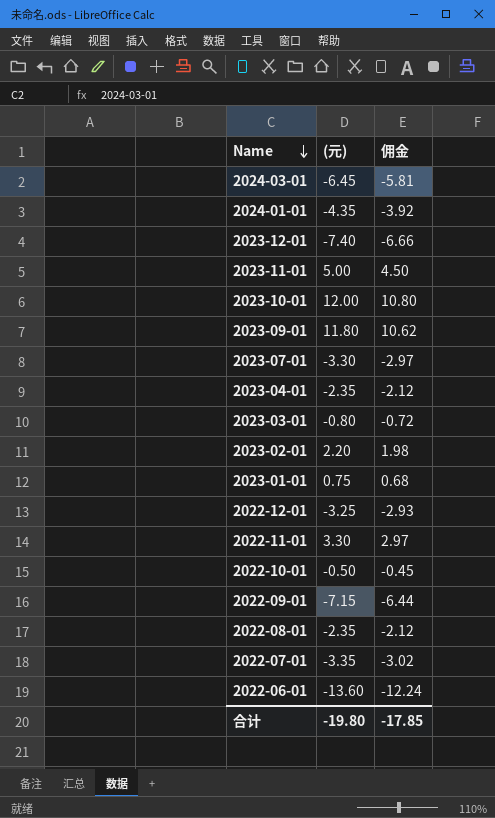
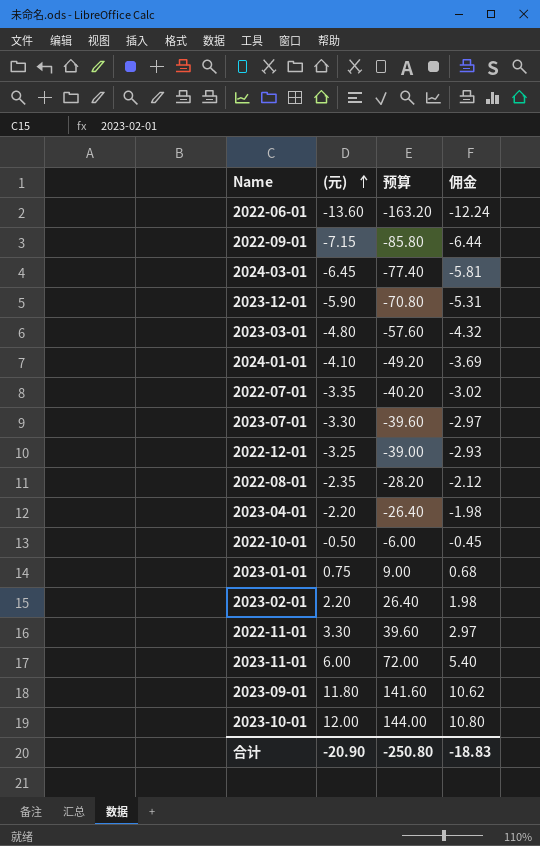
row order: Name descending -> (元) ascending
column 预算 | formula: none -> [(元)] * 12
2023-12-01 | (元): -7.40 -> -5.90
2023-12-01 | 佣金: -6.66 -> -5.31
2023-03-01 | (元): -0.80 -> -4.80
2023-03-01 | 佣金: -0.72 -> -4.32
2024-01-01 | (元): -4.35 -> -4.10
2024-01-01 | 佣金: -3.92 -> -3.69
2023-04-01 | (元): -2.35 -> -2.20
2023-04-01 | 佣金: -2.12 -> -1.98
2023-11-01 | (元): 5.00 -> 6.00
2023-11-01 | 佣金: 4.50 -> 5.40
合计 | (元): -19.80 -> -20.90
合计 | 佣金: -17.85 -> -18.83

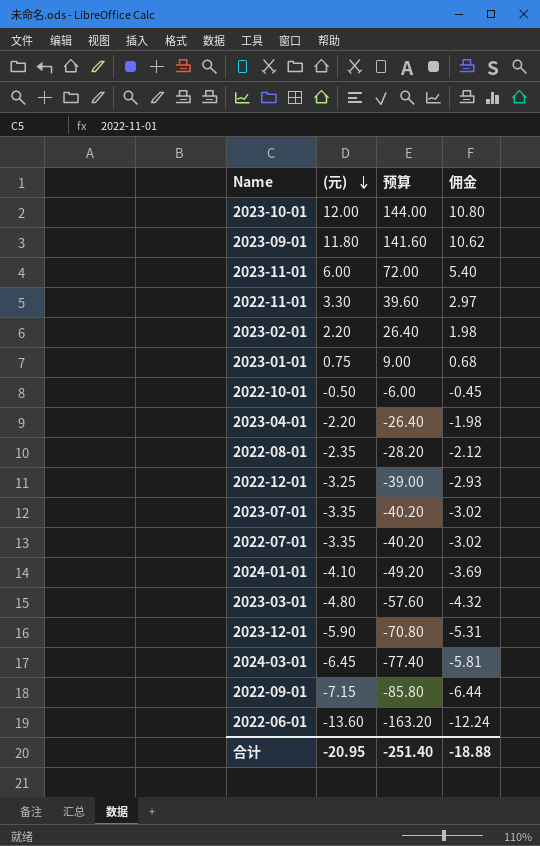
row order: (元) ascending -> (元) descending
2023-07-01 | (元): -3.30 -> -3.35
2023-07-01 | 预算: -39.60 -> -40.20
2023-07-01 | 佣金: -2.97 -> -3.02
合计 | (元): -20.90 -> -20.95
合计 | 预算: -250.80 -> -251.40
合计 | 佣金: -18.83 -> -18.88

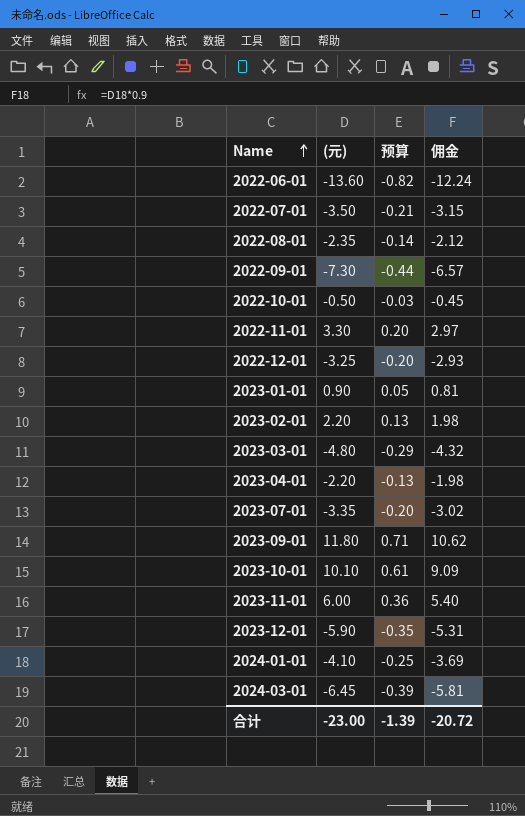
row order: (元) descending -> Name ascending
column 预算 | formula: [(元)] * 12 -> [(元)] * 0.06
2022-07-01 | (元): -3.35 -> -3.50
2022-07-01 | 佣金: -3.02 -> -3.15
2022-09-01 | (元): -7.15 -> -7.30
2022-09-01 | 佣金: -6.44 -> -6.57
2023-01-01 | (元): 0.75 -> 0.90
2023-01-01 | 佣金: 0.68 -> 0.81
2023-10-01 | (元): 12.00 -> 10.10
2023-10-01 | 佣金: 10.80 -> 9.09
合计 | (元): -20.95 -> -23.00
合计 | 预算: -251.40 -> -1.39
合计 | 佣金: -18.88 -> -20.72

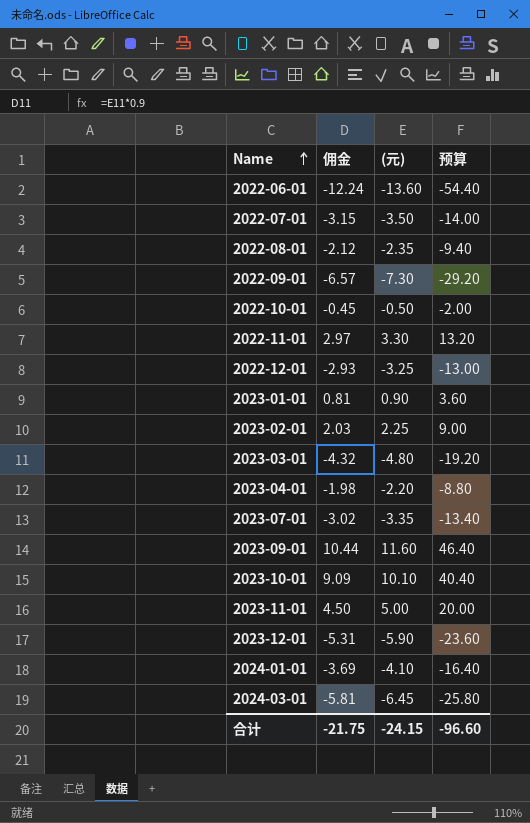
column 佣金 | position: 4 -> 2
column 预算 | formula: [(元)] * 0.06 -> [(元)] * 4
2023-02-01 | 佣金: 1.98 -> 2.03
2023-02-01 | (元): 2.20 -> 2.25
2023-09-01 | 佣金: 10.62 -> 10.44
2023-09-01 | (元): 11.80 -> 11.60
2023-11-01 | 佣金: 5.40 -> 4.50
2023-11-01 | (元): 6.00 -> 5.00
合计 | 佣金: -20.72 -> -21.75
合计 | (元): -23.00 -> -24.15
合计 | 预算: -1.39 -> -96.60

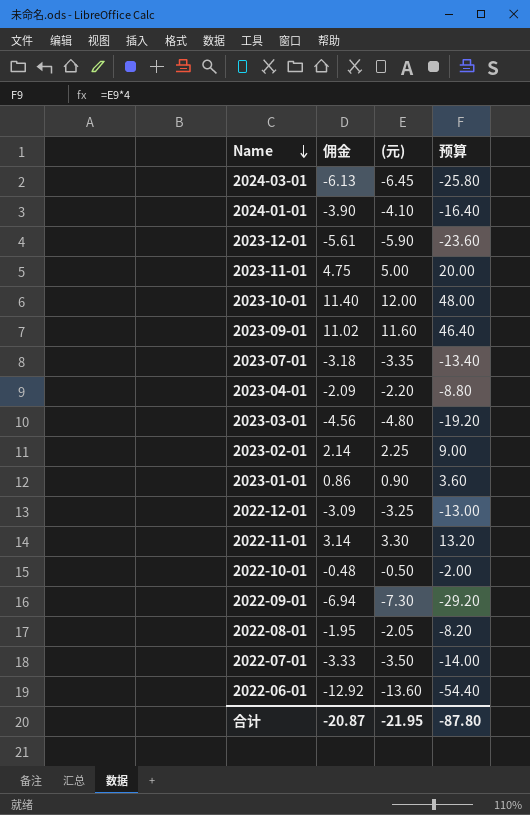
row order: Name ascending -> Name descending
column 佣金 | formula: [(元)] * 0.9 -> [(元)] * 0.95
2023-10-01 | (元): 10.10 -> 12.00
2023-10-01 | 预算: 40.40 -> 48.00
2022-08-01 | (元): -2.35 -> -2.05
2022-08-01 | 预算: -9.40 -> -8.20
合计 | 佣金: -21.75 -> -20.87
合计 | (元): -24.15 -> -21.95
合计 | 预算: -96.60 -> -87.80

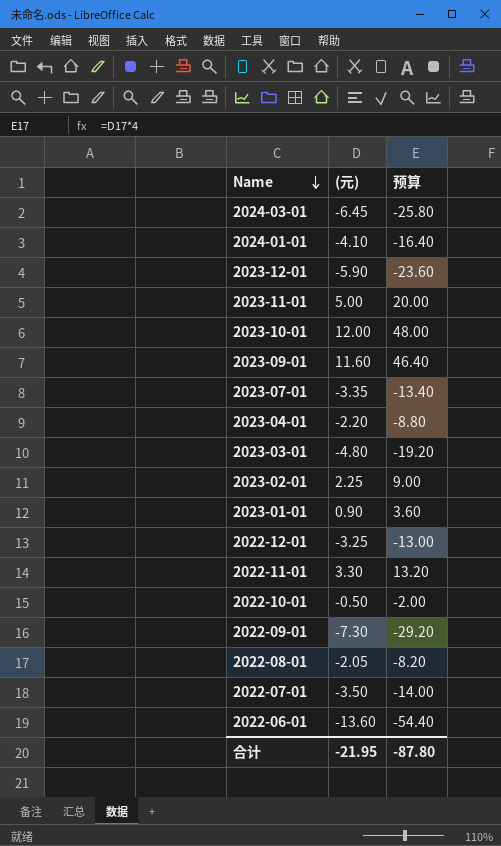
column 佣金 | formula: [(元)] * 0.95 -> none

